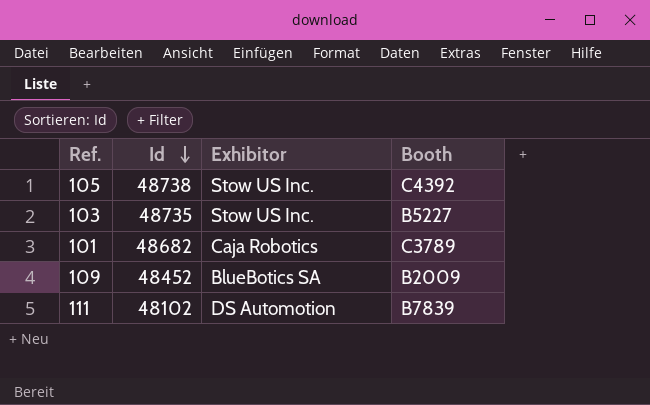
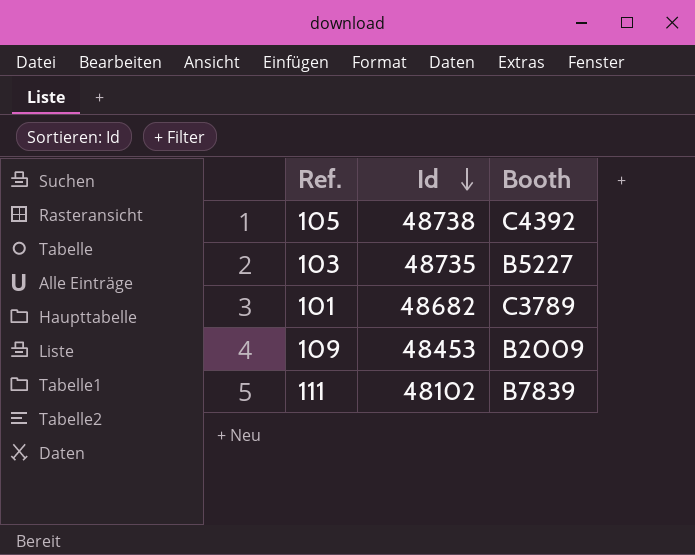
column Exhibitor | position: 3 -> none
109 | Id: 48452 -> 48453

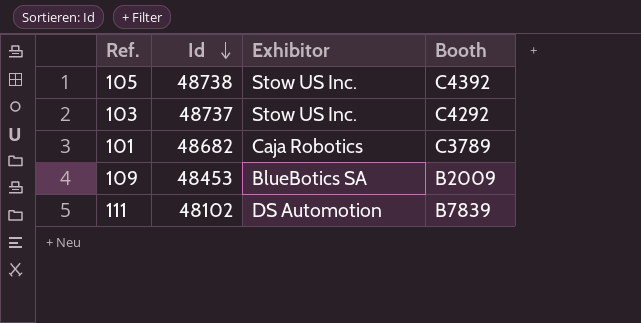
column Exhibitor | position: none -> 3
103 | Id: 48735 -> 48737
103 | Booth: B5227 -> C4292

